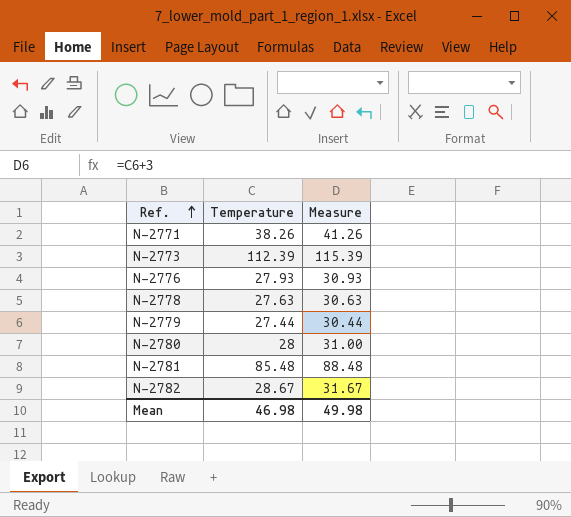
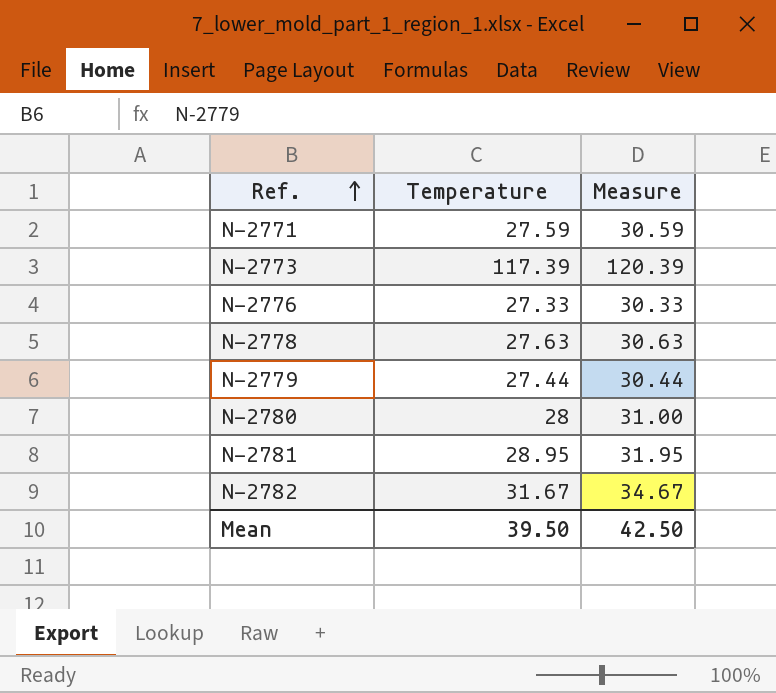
N-2771 | Temperature: 38.26 -> 27.59
N-2771 | Measure: 41.26 -> 30.59
N-2773 | Temperature: 112.39 -> 117.39
N-2773 | Measure: 115.39 -> 120.39
N-2776 | Temperature: 27.93 -> 27.33
N-2776 | Measure: 30.93 -> 30.33
N-2781 | Temperature: 85.48 -> 28.95
N-2781 | Measure: 88.48 -> 31.95
N-2782 | Temperature: 28.67 -> 31.67
N-2782 | Measure: 31.67 -> 34.67
Mean | Temperature: 46.98 -> 39.50
Mean | Measure: 49.98 -> 42.50

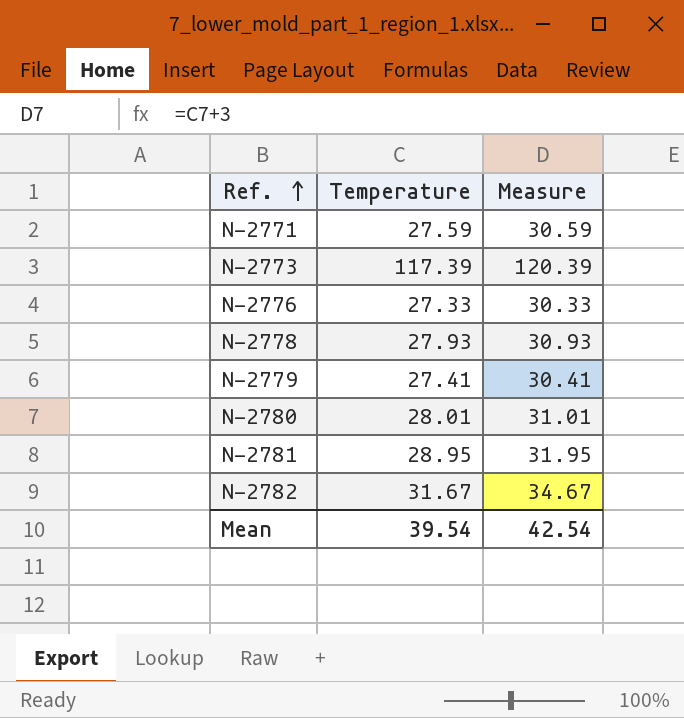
N-2778 | Temperature: 27.63 -> 27.93
N-2778 | Measure: 30.63 -> 30.93
N-2779 | Temperature: 27.44 -> 27.41
N-2779 | Measure: 30.44 -> 30.41
N-2780 | Temperature: 28 -> 28.01
N-2780 | Measure: 31.00 -> 31.01
Mean | Temperature: 39.50 -> 39.54
Mean | Measure: 42.50 -> 42.54

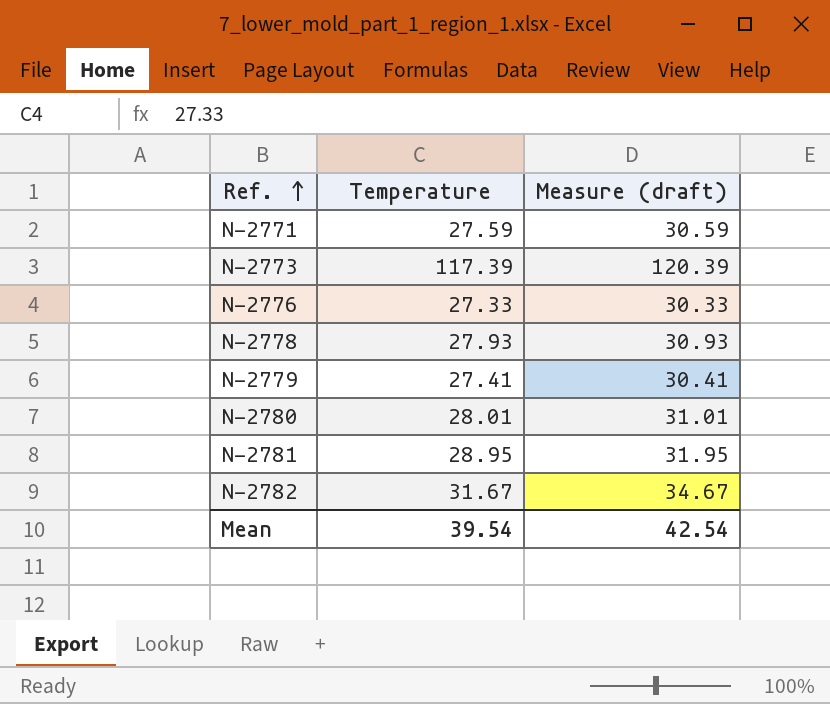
column name: Measure -> Measure (draft)

